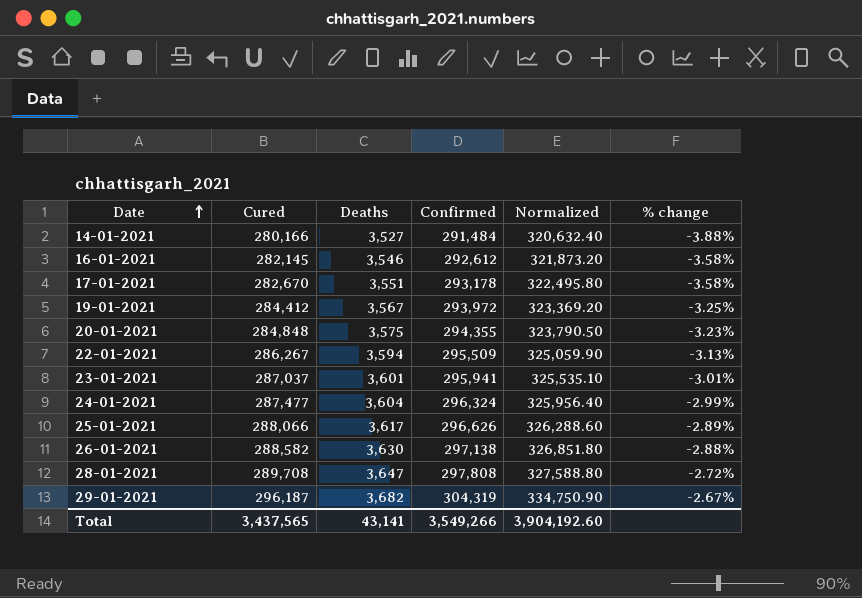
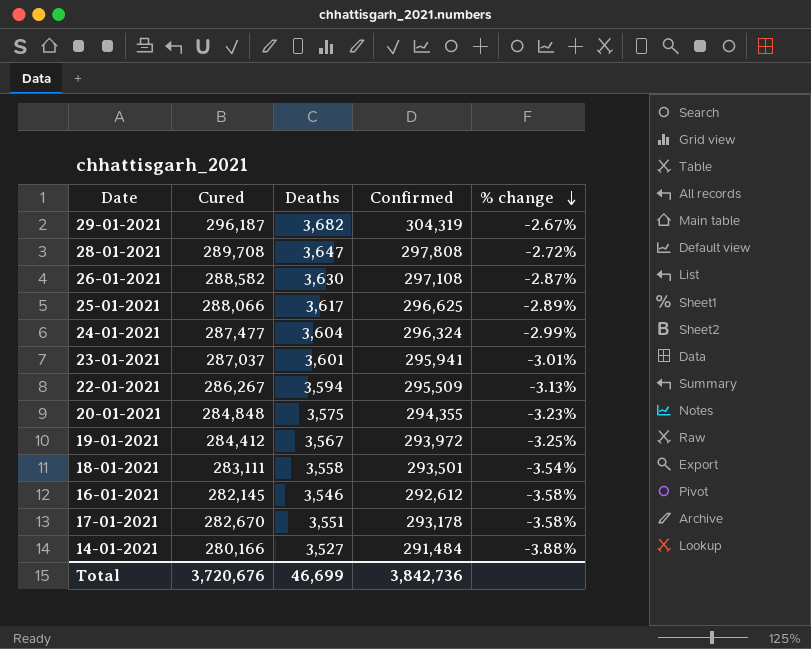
row order: Date ascending -> % change descending
column Normalized | formula: [Confirmed] * 1.1 -> none
26-01-2021 | Confirmed: 297,138 -> 297,108
26-01-2021 | % change: -2.88% -> -2.87%
25-01-2021 | Confirmed: 296,626 -> 296,625
row 18-01-2021: none -> 283,111 | 3,558 | 293,501 | -3.54%
Total | Cured: 3,437,565 -> 3,720,676
Total | Deaths: 43,141 -> 46,699
Total | Confirmed: 3,549,266 -> 3,842,736

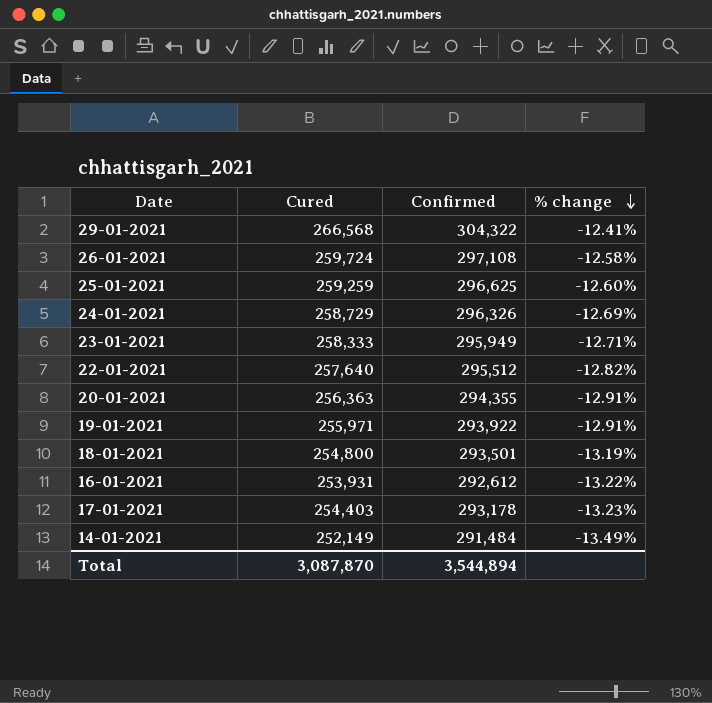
column Deaths | position: 3 -> none
row 28-01-2021: 289,708 | 3,647 | 297,808 | -2.72% -> none
29-01-2021 | Cured: 296,187 -> 266,568
29-01-2021 | Confirmed: 304,319 -> 304,322
29-01-2021 | % change: -2.67% -> -12.41%
26-01-2021 | Cured: 288,582 -> 259,724
26-01-2021 | % change: -2.87% -> -12.58%
25-01-2021 | Cured: 288,066 -> 259,259
25-01-2021 | % change: -2.89% -> -12.60%
24-01-2021 | Cured: 287,477 -> 258,729
24-01-2021 | Confirmed: 296,324 -> 296,326
24-01-2021 | % change: -2.99% -> -12.69%
23-01-2021 | Cured: 287,037 -> 258,333
23-01-2021 | Confirmed: 295,941 -> 295,949
23-01-2021 | % change: -3.01% -> -12.71%
22-01-2021 | Cured: 286,267 -> 257,640
22-01-2021 | Confirmed: 295,509 -> 295,512
22-01-2021 | % change: -3.13% -> -12.82%
20-01-2021 | Cured: 284,848 -> 256,363
20-01-2021 | % change: -3.23% -> -12.91%
19-01-2021 | Cured: 284,412 -> 255,971
19-01-2021 | Confirmed: 293,972 -> 293,922
19-01-2021 | % change: -3.25% -> -12.91%
18-01-2021 | Cured: 283,111 -> 254,800
18-01-2021 | % change: -3.54% -> -13.19%
16-01-2021 | Cured: 282,145 -> 253,931
16-01-2021 | % change: -3.58% -> -13.22%
17-01-2021 | Cured: 282,670 -> 254,403
17-01-2021 | % change: -3.58% -> -13.23%
14-01-2021 | Cured: 280,166 -> 252,149
14-01-2021 | % change: -3.88% -> -13.49%
Total | Cured: 3,720,676 -> 3,087,870
Total | Confirmed: 3,842,736 -> 3,544,894

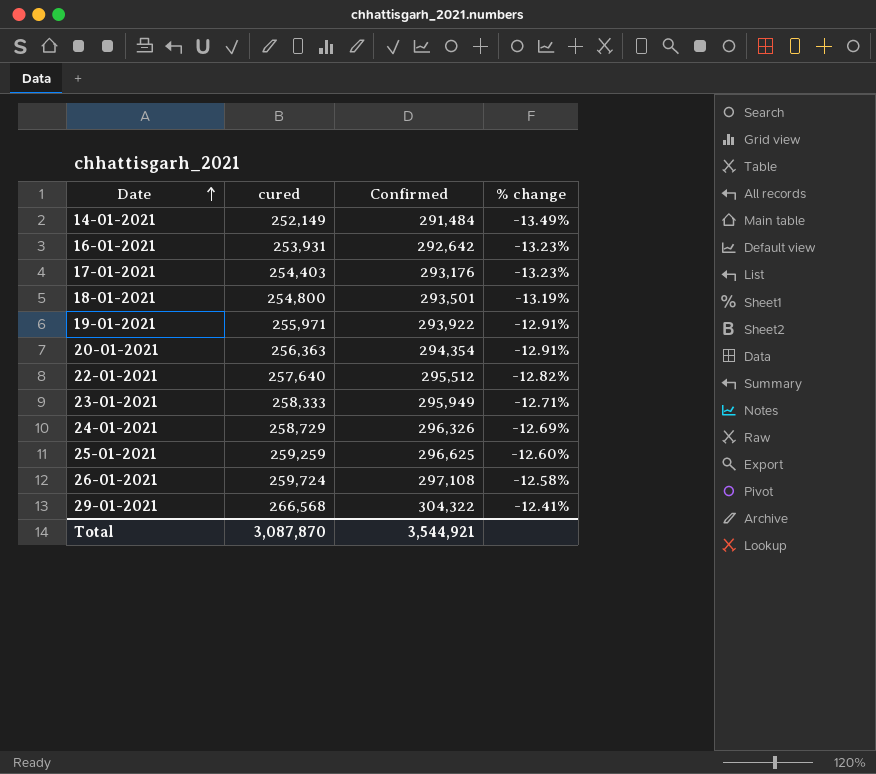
row order: % change descending -> Date ascending
column name: Cured -> cured
16-01-2021 | Confirmed: 292,612 -> 292,642
16-01-2021 | % change: -13.22% -> -13.23%
17-01-2021 | Confirmed: 293,178 -> 293,176
20-01-2021 | Confirmed: 294,355 -> 294,354
Total | Confirmed: 3,544,894 -> 3,544,921

